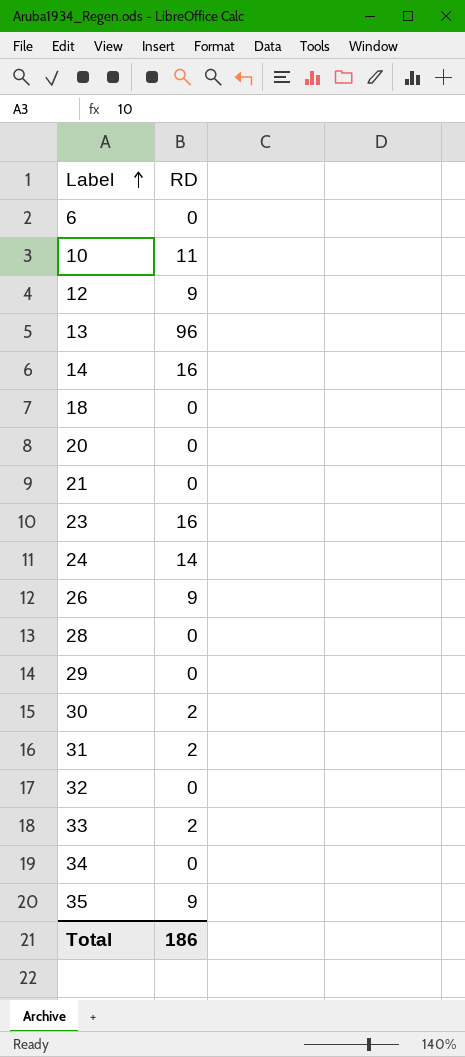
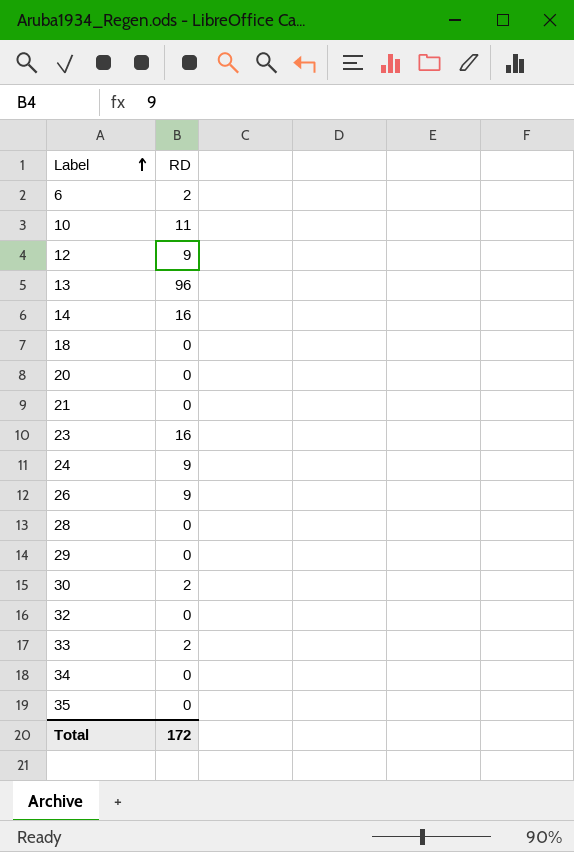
row 31: 2 -> none
6 | RD: 0 -> 2
24 | RD: 14 -> 9
35 | RD: 9 -> 0
Total | RD: 186 -> 172

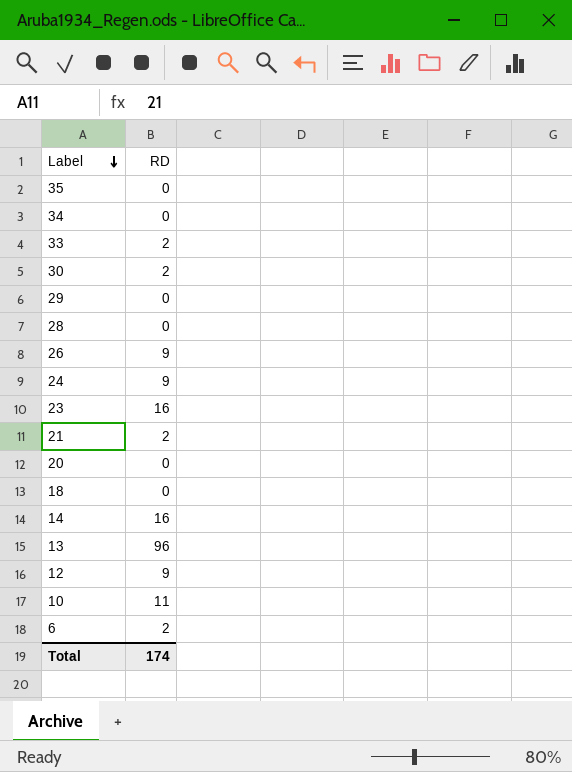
row order: Label ascending -> Label descending
row 32: 0 -> none
21 | RD: 0 -> 2
Total | RD: 172 -> 174

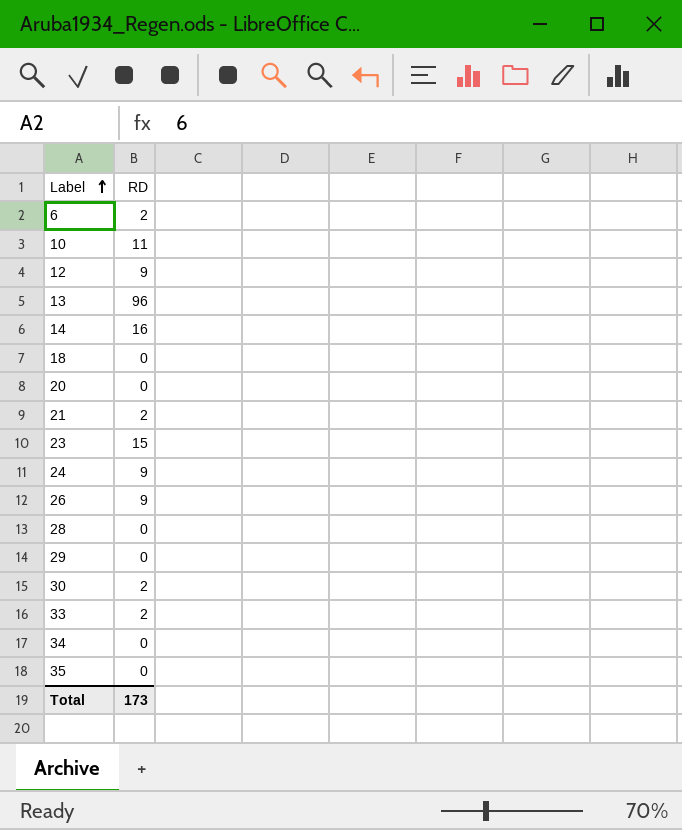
row order: Label descending -> Label ascending
23 | RD: 16 -> 15
Total | RD: 174 -> 173

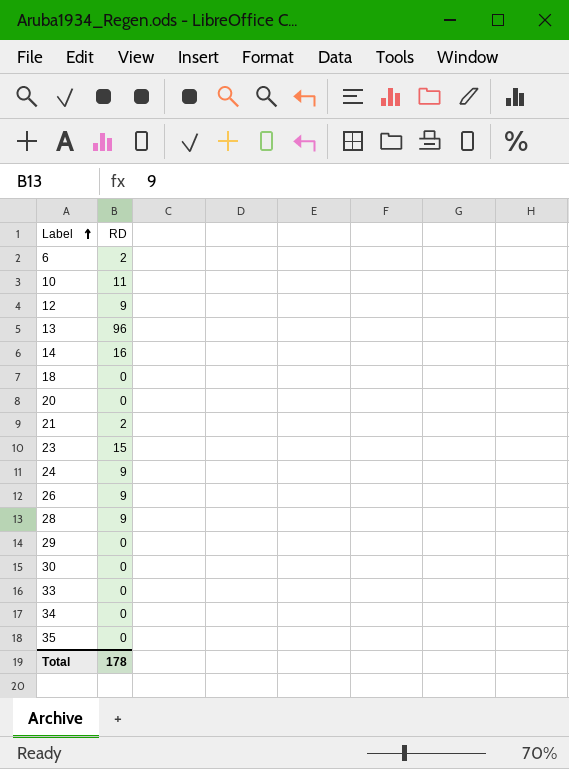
28 | RD: 0 -> 9
30 | RD: 2 -> 0
33 | RD: 2 -> 0
Total | RD: 173 -> 178

